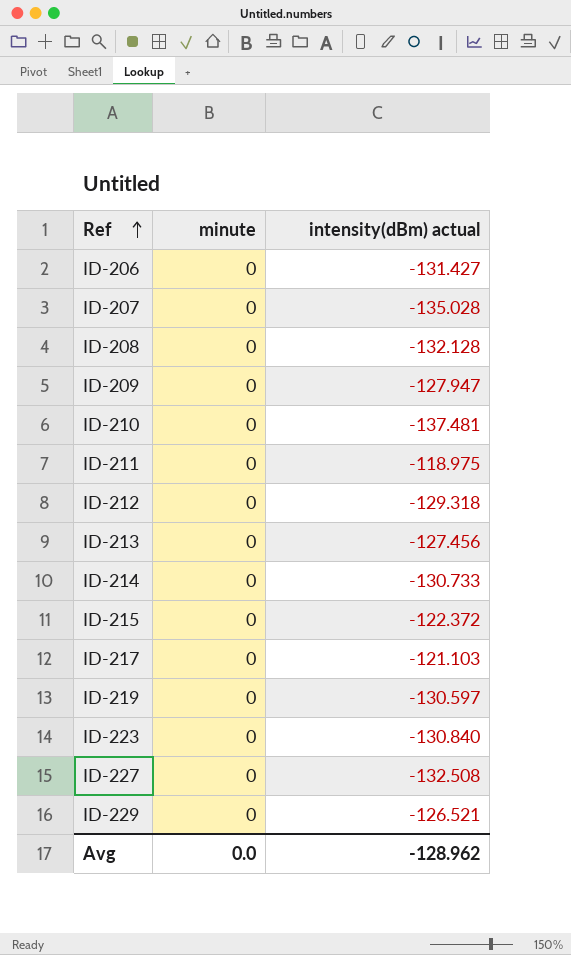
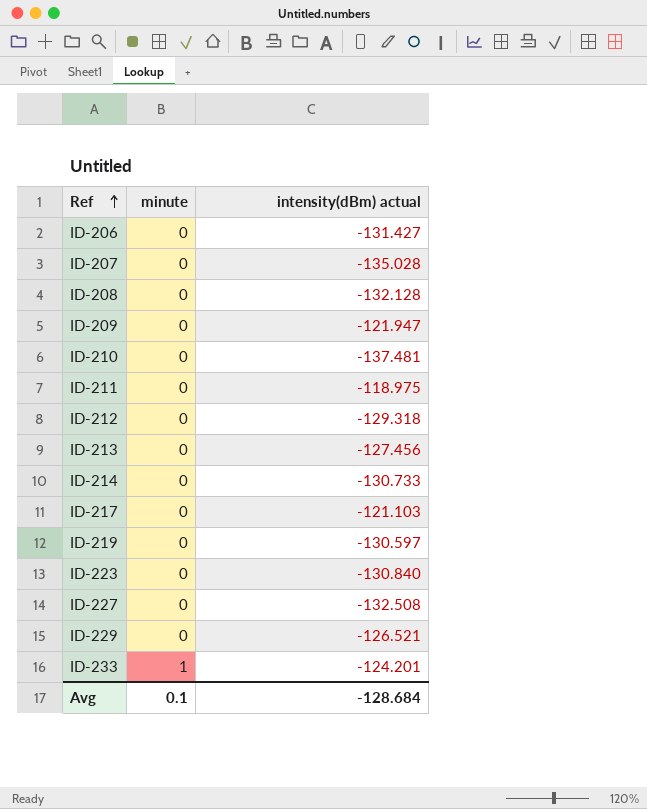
row ID-215: 0 | -122.372 -> none
ID-209 | intensity(dBm) actual: -127.947 -> -121.947
row ID-233: none -> 1 | -124.201
Avg | minute: 0.0 -> 0.1
Avg | intensity(dBm) actual: -128.962 -> -128.684

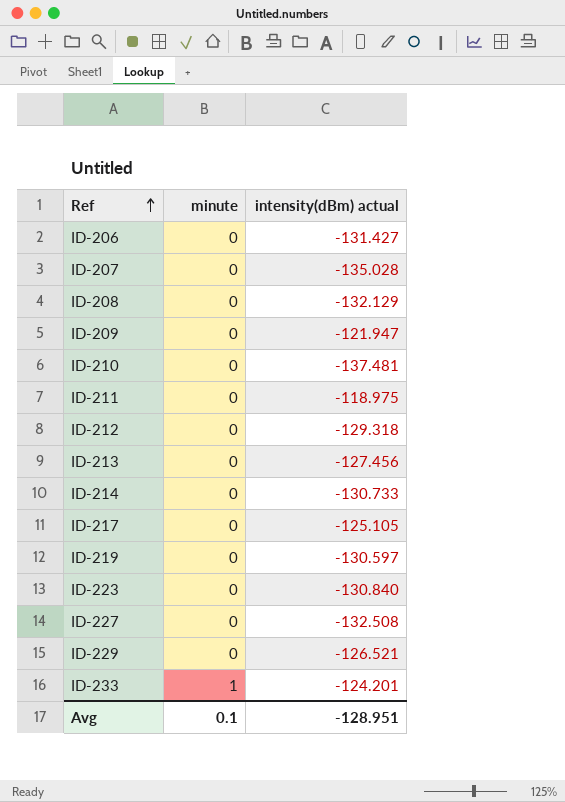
ID-208 | intensity(dBm) actual: -132.128 -> -132.129
ID-217 | intensity(dBm) actual: -121.103 -> -125.105
Avg | intensity(dBm) actual: -128.684 -> -128.951

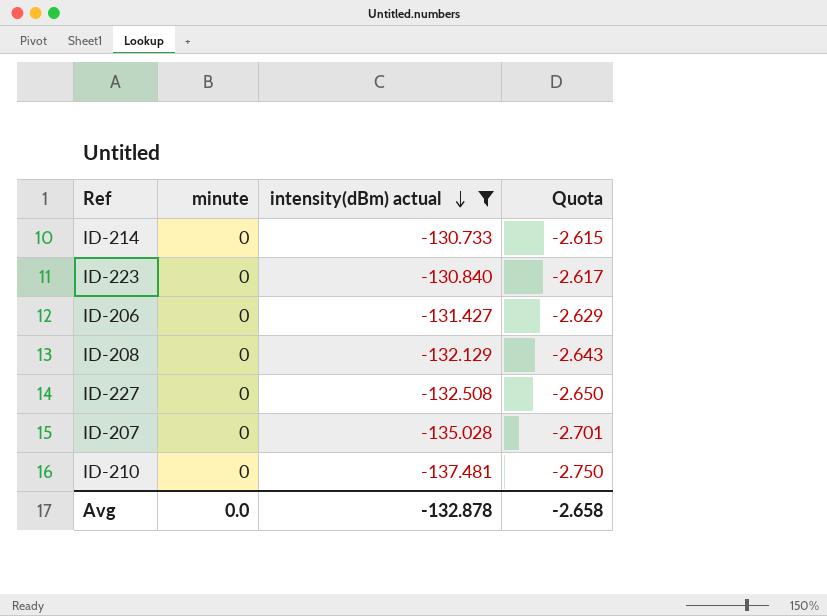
filter: none -> intensity(dBm) actual <= -130.733
row order: Ref ascending -> intensity(dBm) actual descending
column Quota | formula: none -> [intensity(dBm) actual] * 0.02
Avg | minute: 0.1 -> 0.0
Avg | intensity(dBm) actual: -128.951 -> -132.878

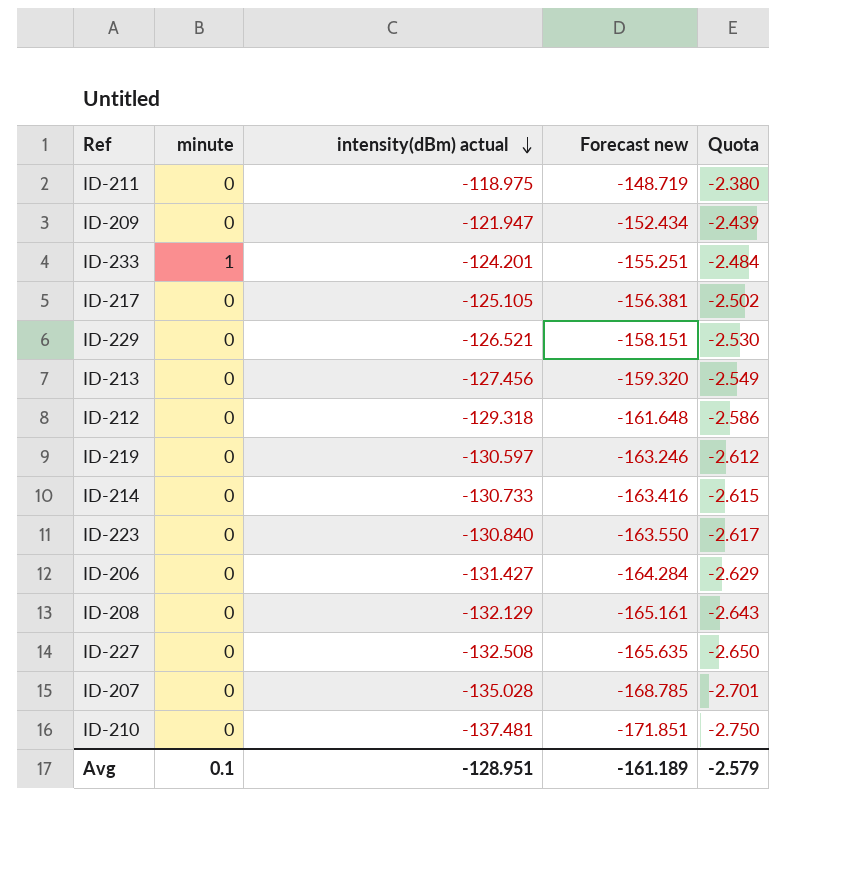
filter: intensity(dBm) actual <= -130.733 -> none
column Forecast new | formula: none -> [intensity(dBm) actual] * 1.25
Avg | minute: 0.0 -> 0.1
Avg | intensity(dBm) actual: -132.878 -> -128.951
Avg | Quota: -2.658 -> -2.579

